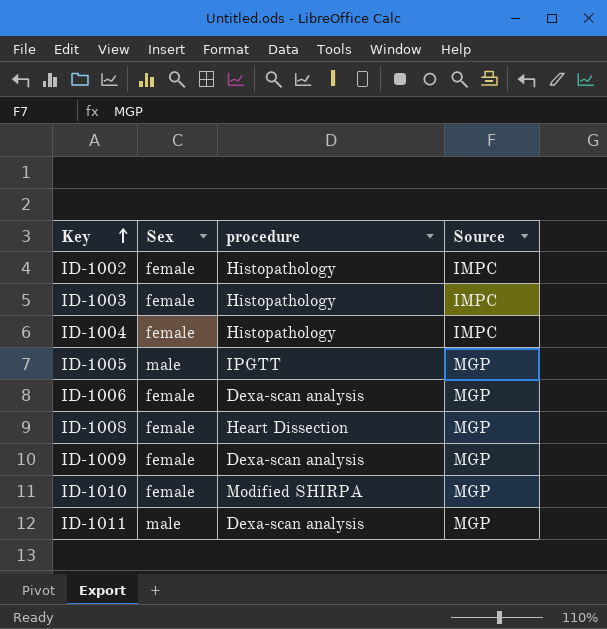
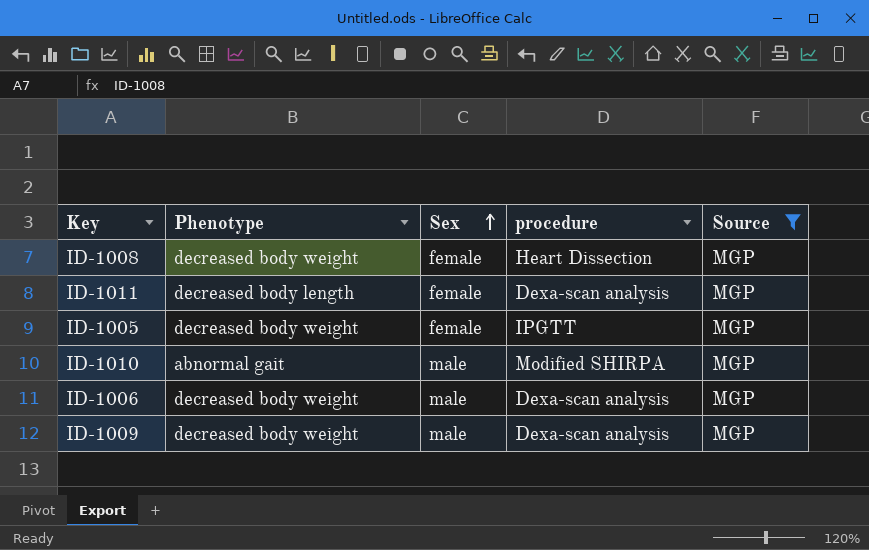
filter: none -> Source = MGP
row order: Key ascending -> Sex ascending
column Phenotype | position: none -> 2
ID-1011 | Sex: male -> female
ID-1005 | Sex: male -> female
ID-1010 | Sex: female -> male
ID-1006 | Sex: female -> male
ID-1009 | Sex: female -> male

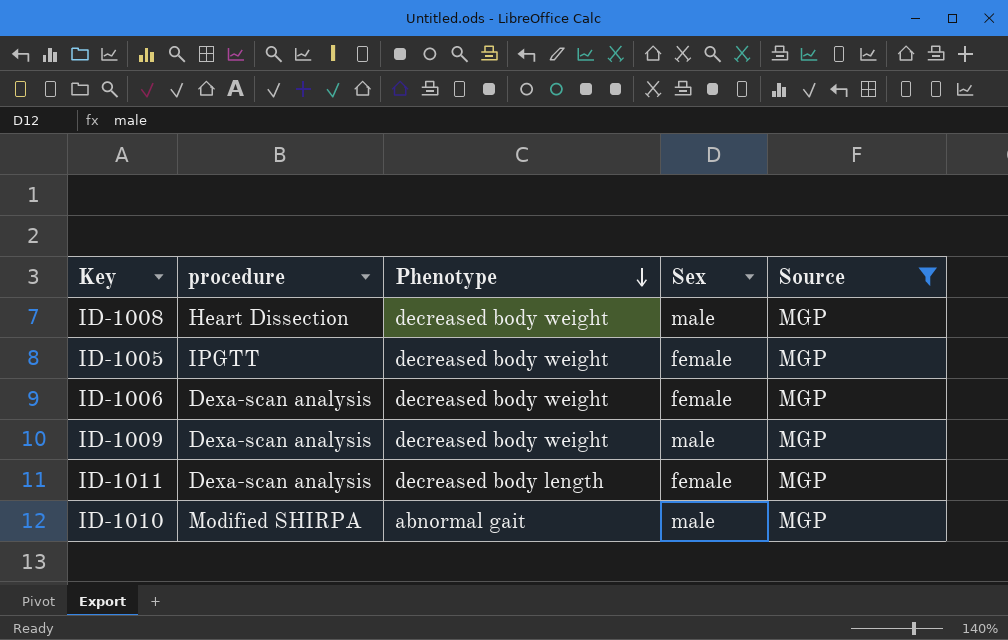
row order: Sex ascending -> Phenotype descending
column procedure | position: 4 -> 2
ID-1008 | Sex: female -> male
ID-1006 | Sex: male -> female

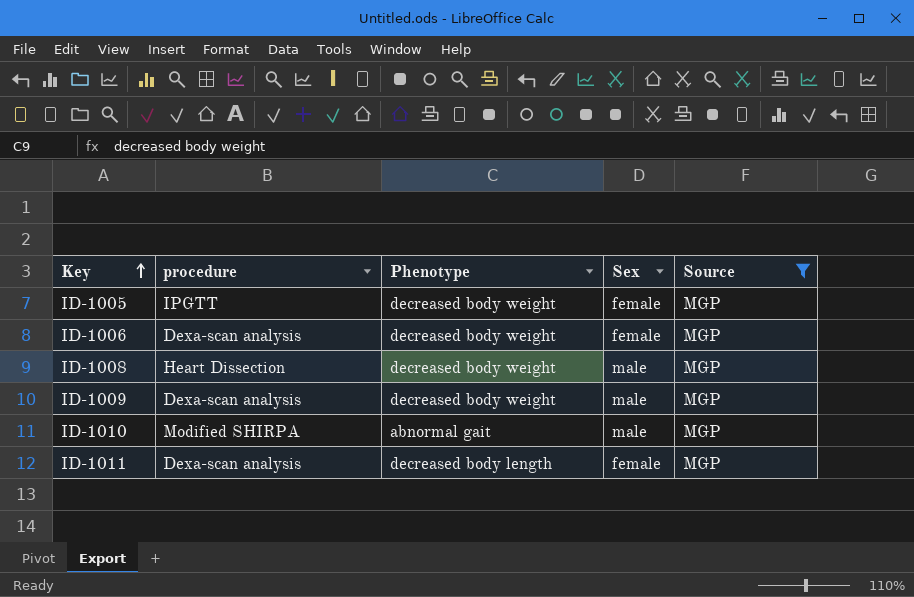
row order: Phenotype descending -> Key ascending

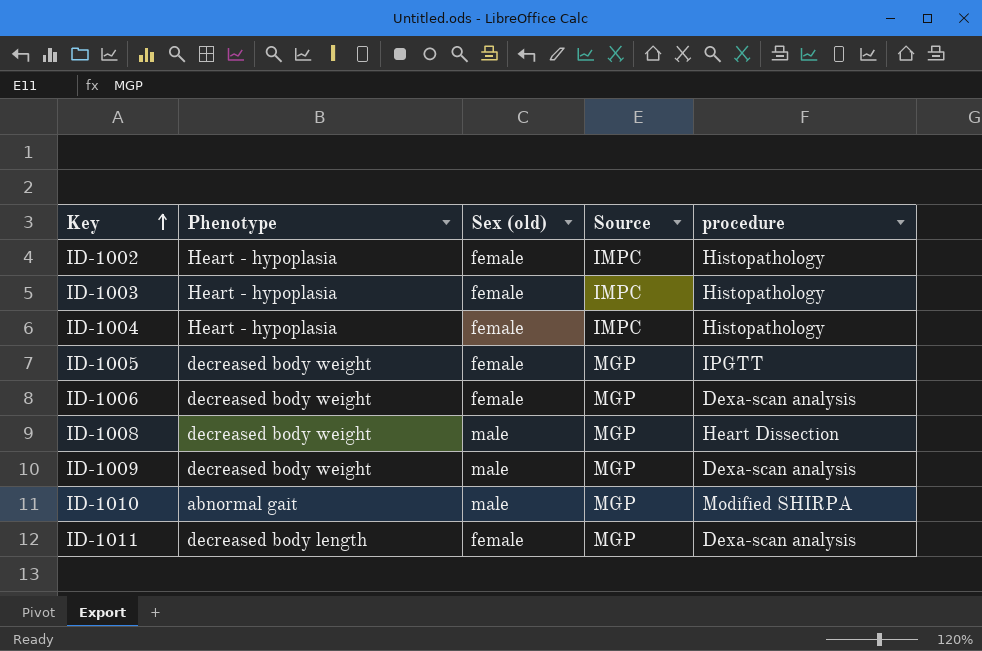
filter: Source = MGP -> none
column name: Sex -> Sex (old)
column procedure | position: 2 -> 5

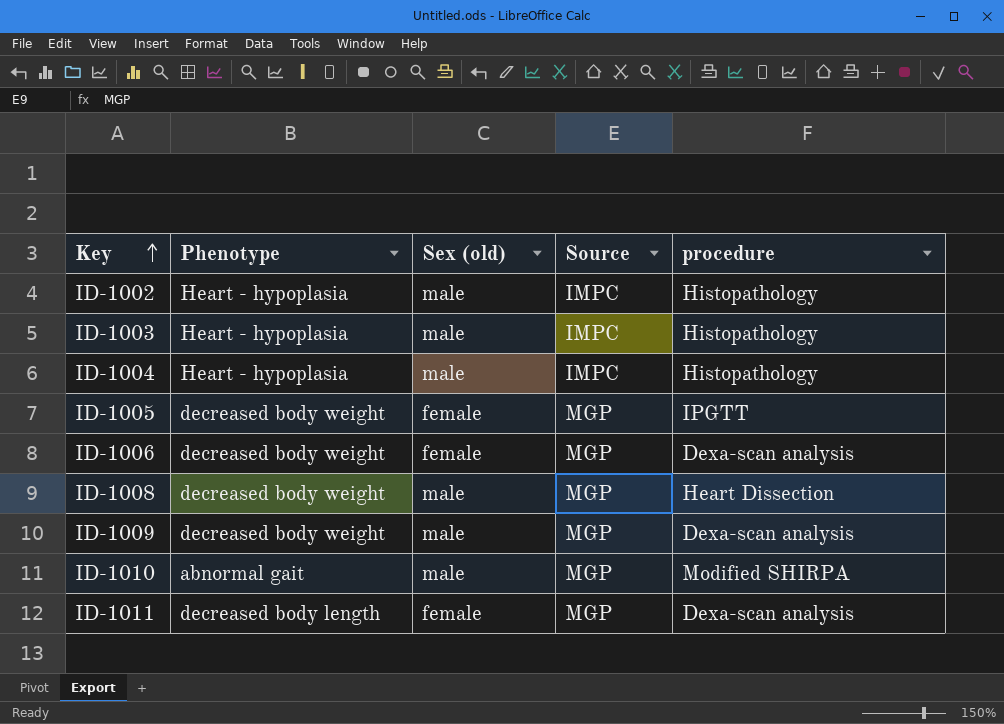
ID-1002 | Sex (old): female -> male
ID-1003 | Sex (old): female -> male
ID-1004 | Sex (old): female -> male

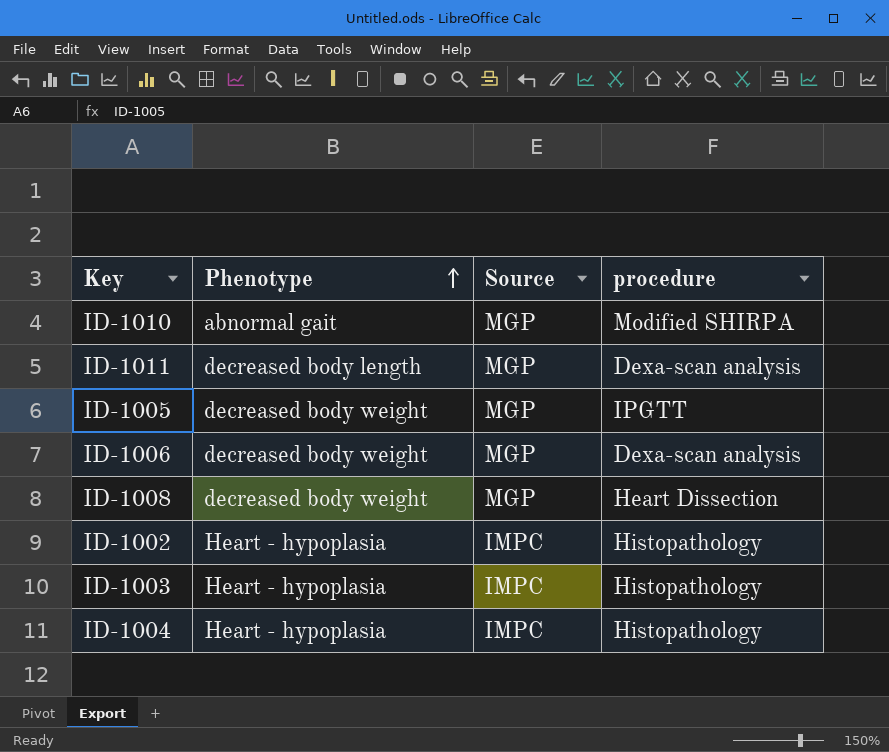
row order: Key ascending -> Phenotype ascending
column Sex (old) | position: 3 -> none
row ID-1009: decreased body weight | male | MGP | Dexa-scan analysis -> none

